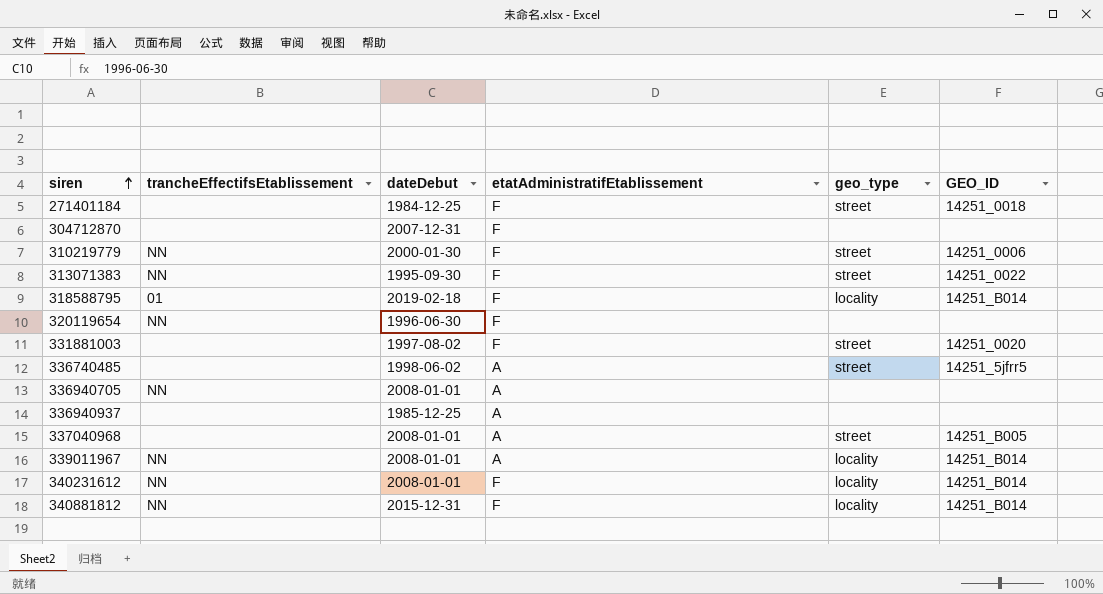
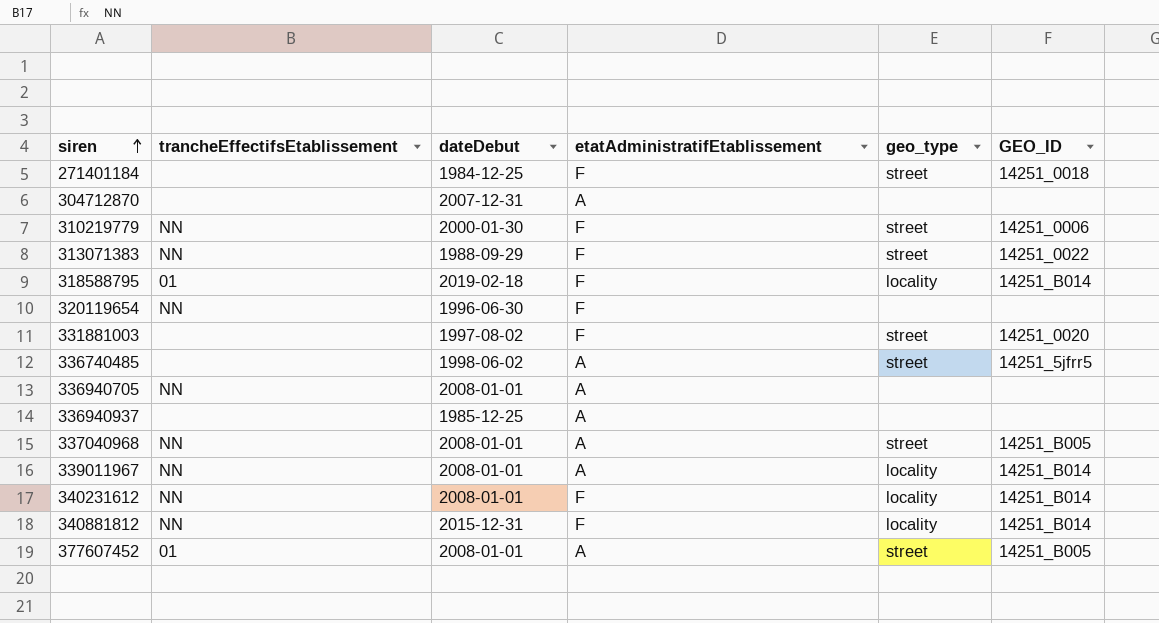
304712870 | etatAdministratifEtablissement: F -> A
313071383 | dateDebut: 1995-09-30 -> 1988-09-29
337040968 | trancheEffectifsEtablissement: none -> NN
row 377607452: none -> 01 | 2008-01-01 | A | street | 14251_B005

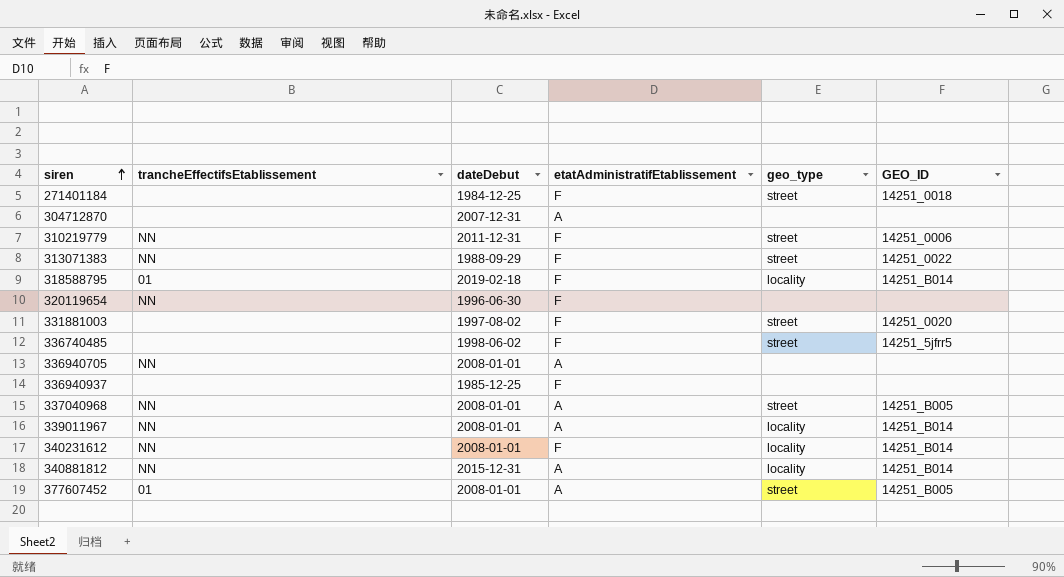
310219779 | dateDebut: 2000-01-30 -> 2011-12-31
336740485 | etatAdministratifEtablissement: A -> F
336940937 | etatAdministratifEtablissement: A -> F
340881812 | etatAdministratifEtablissement: F -> A

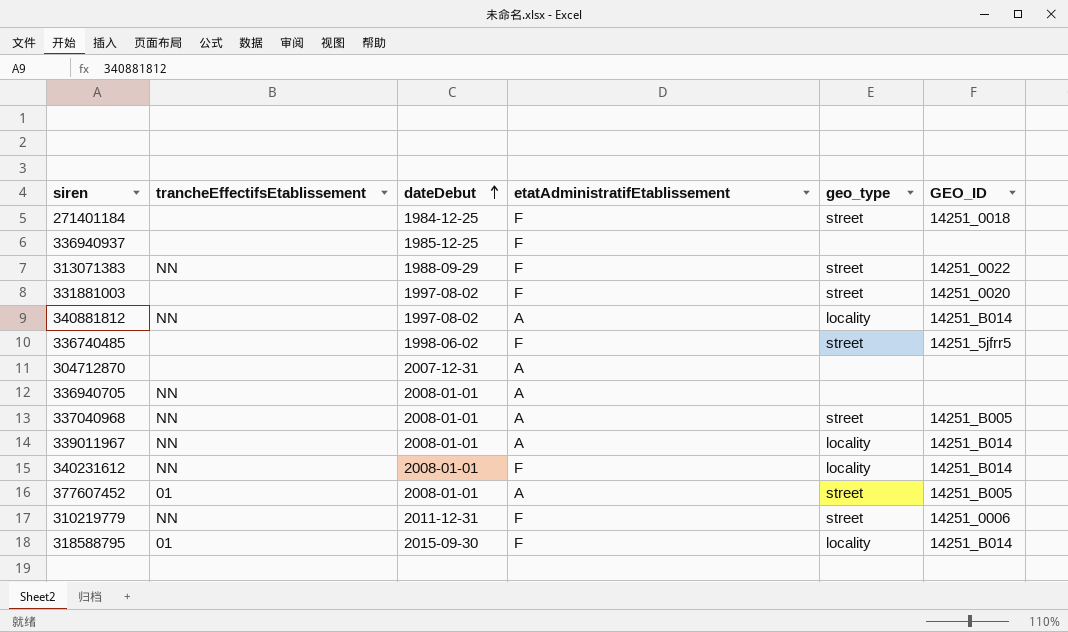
row order: siren ascending -> dateDebut ascending
row 320119654: NN | 1996-06-30 | F | none | none -> none
340881812 | dateDebut: 2015-12-31 -> 1997-08-02
318588795 | dateDebut: 2019-02-18 -> 2015-09-30

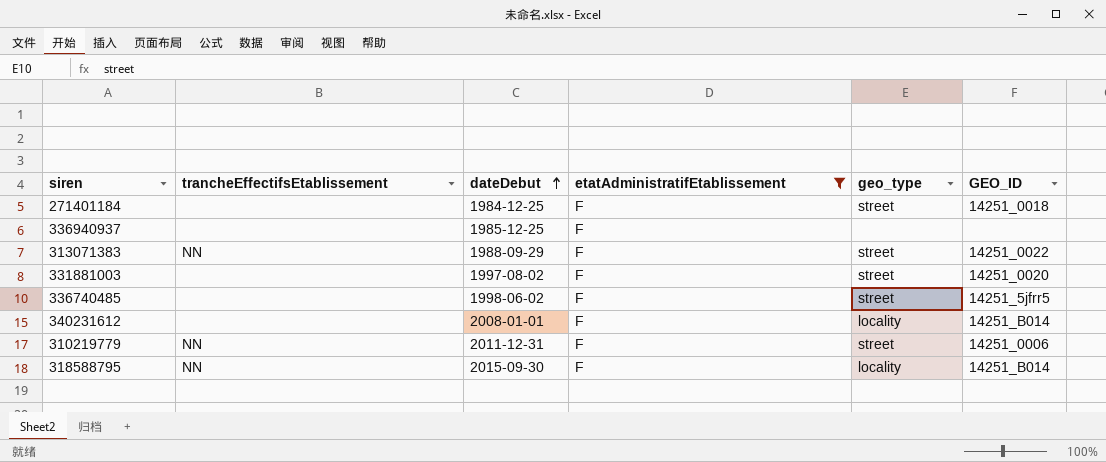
filter: none -> etatAdministratifEtablissement = F
340231612 | trancheEffectifsEtablissement: NN -> none
318588795 | trancheEffectifsEtablissement: 01 -> NN

